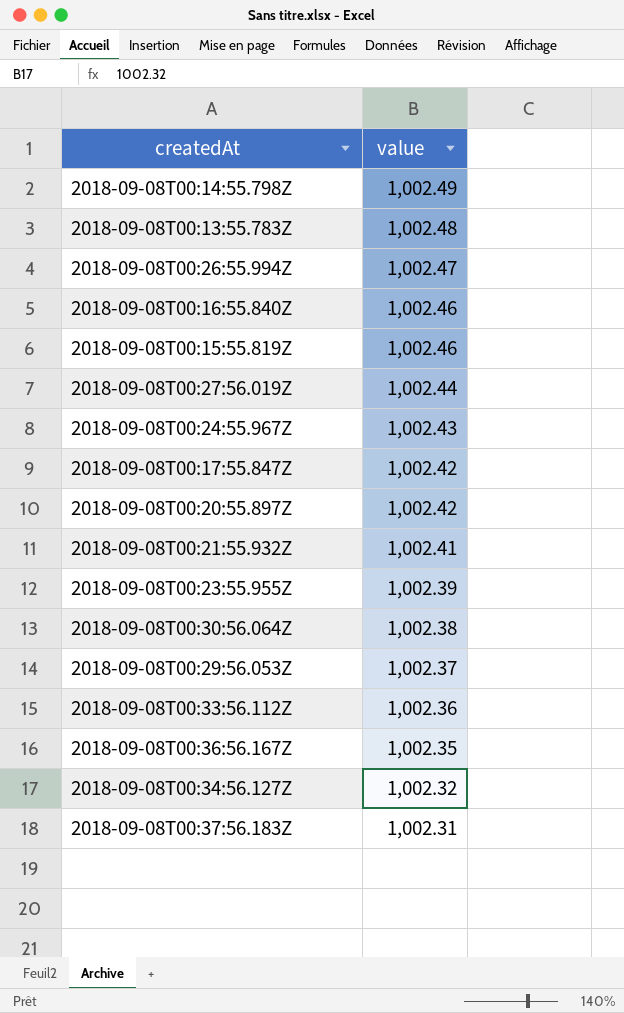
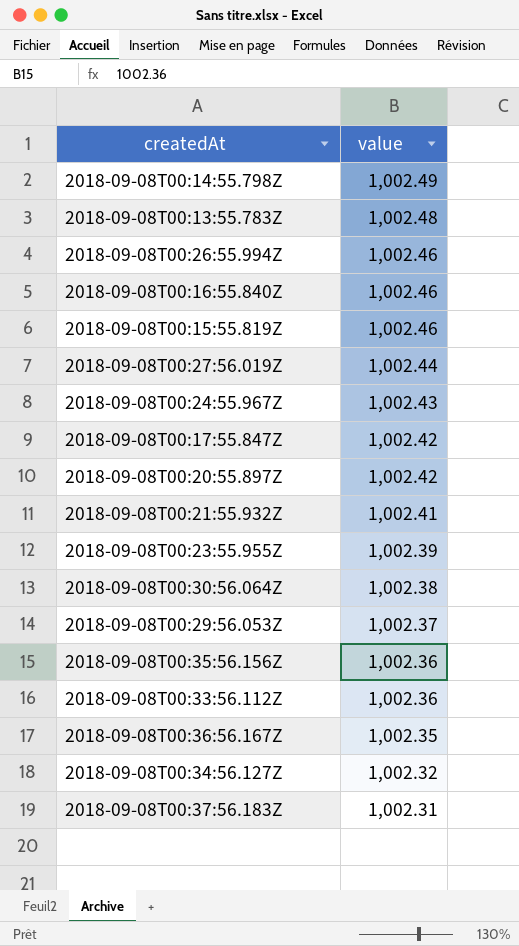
2018-09-08T00:26:55.994Z | value: 1,002.47 -> 1,002.46
row 2018-09-08T00:35:56.156Z: none -> 1,002.36

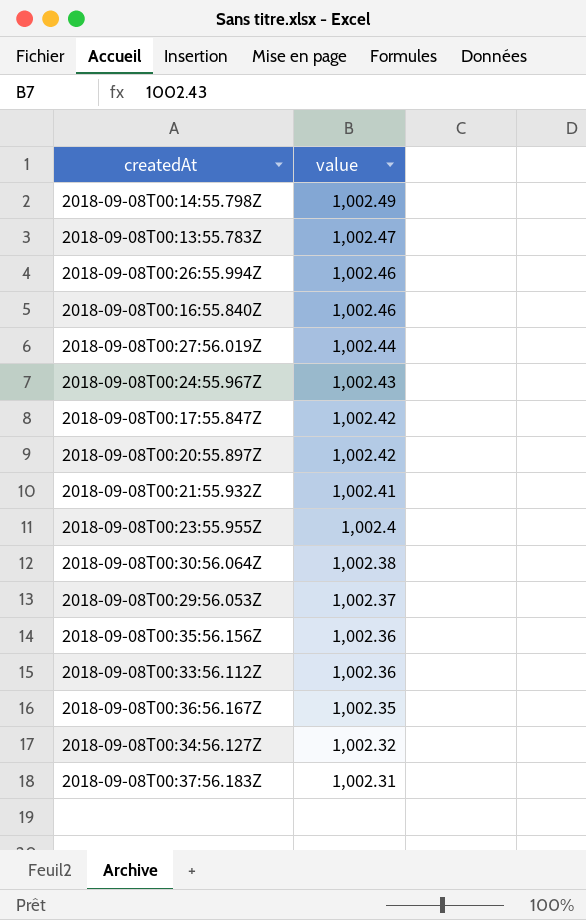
row 2018-09-08T00:15:55.819Z: 1,002.46 -> none
2018-09-08T00:13:55.783Z | value: 1,002.48 -> 1,002.47
2018-09-08T00:23:55.955Z | value: 1,002.39 -> 1,002.4

